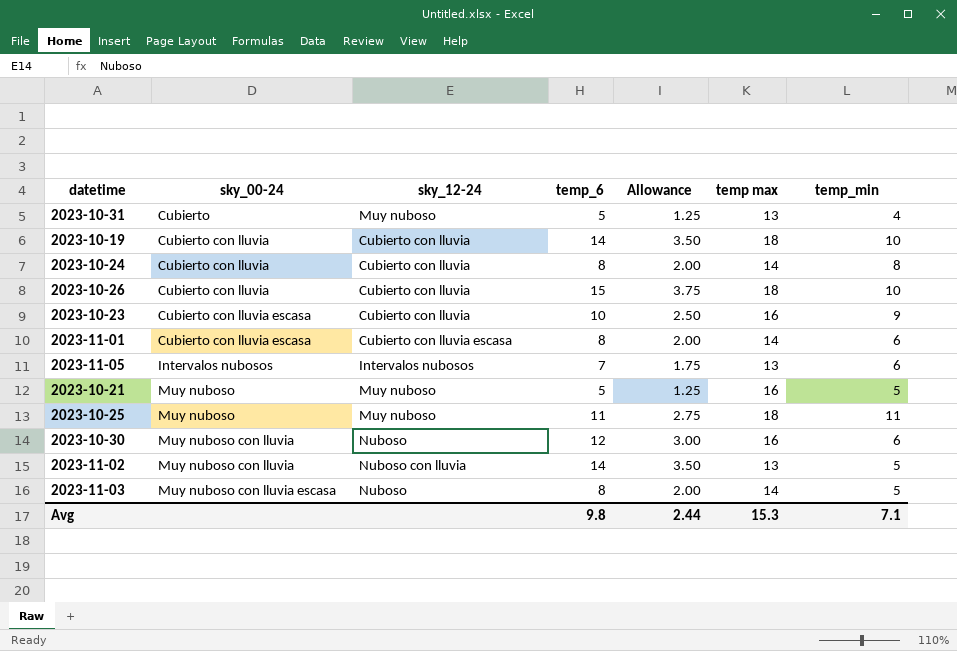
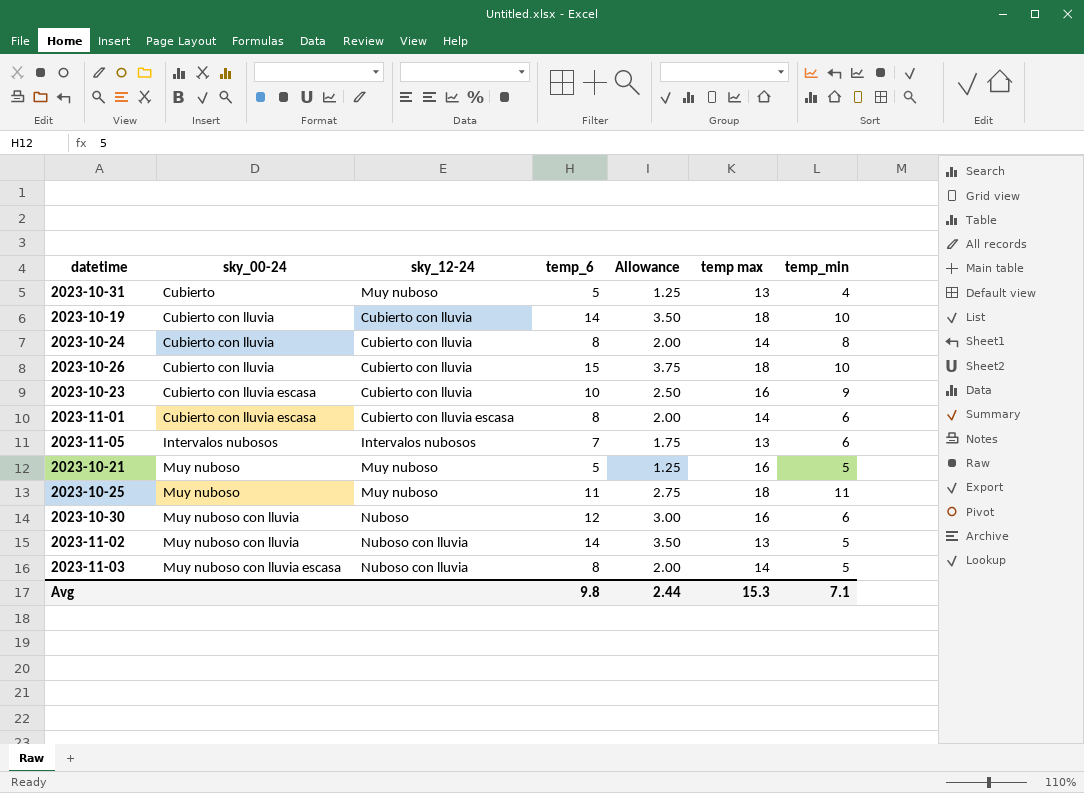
2023-11-03 | sky_12-24: Nuboso -> Nuboso con lluvia

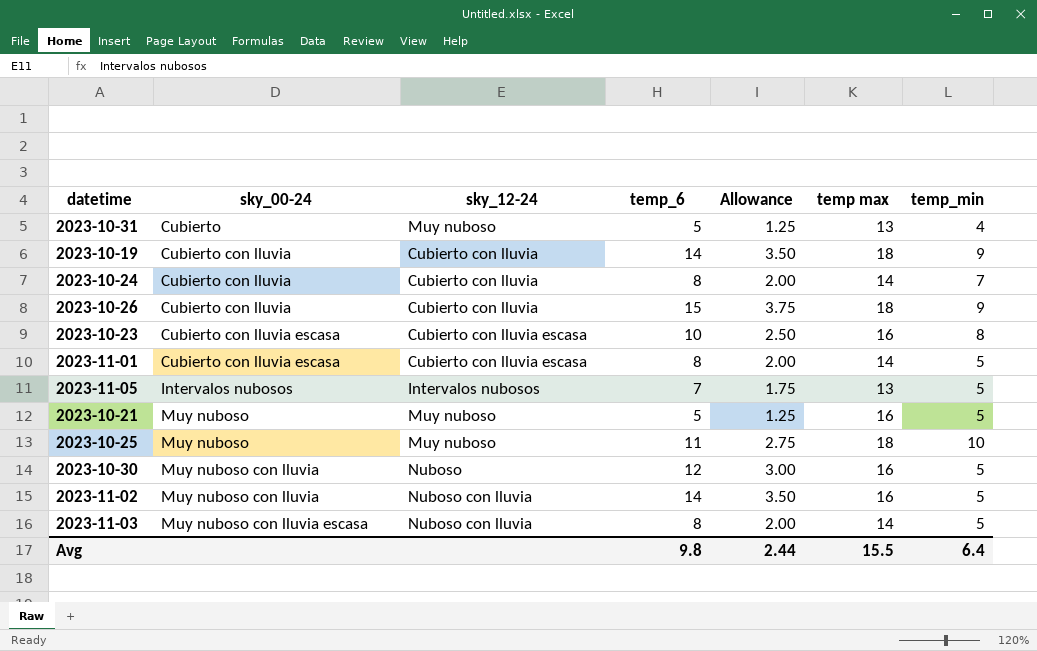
2023-10-19 | temp_min: 10 -> 9
2023-10-24 | temp_min: 8 -> 7
2023-10-26 | temp_min: 10 -> 9
2023-10-23 | sky_12-24: Cubierto con lluvia -> Cubierto con lluvia escasa
2023-10-23 | temp_min: 9 -> 8
2023-11-01 | temp_min: 6 -> 5
2023-11-05 | temp_min: 6 -> 5
2023-10-25 | temp_min: 11 -> 10
2023-10-30 | temp_min: 6 -> 5
2023-11-02 | temp max: 13 -> 16
Avg | temp max: 15.3 -> 15.5
Avg | temp_min: 7.1 -> 6.4

